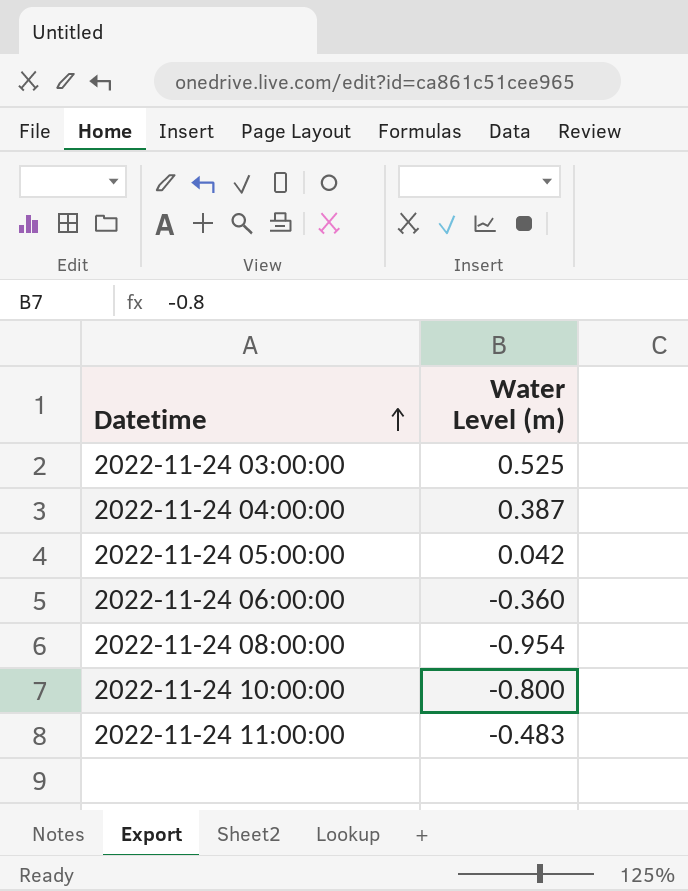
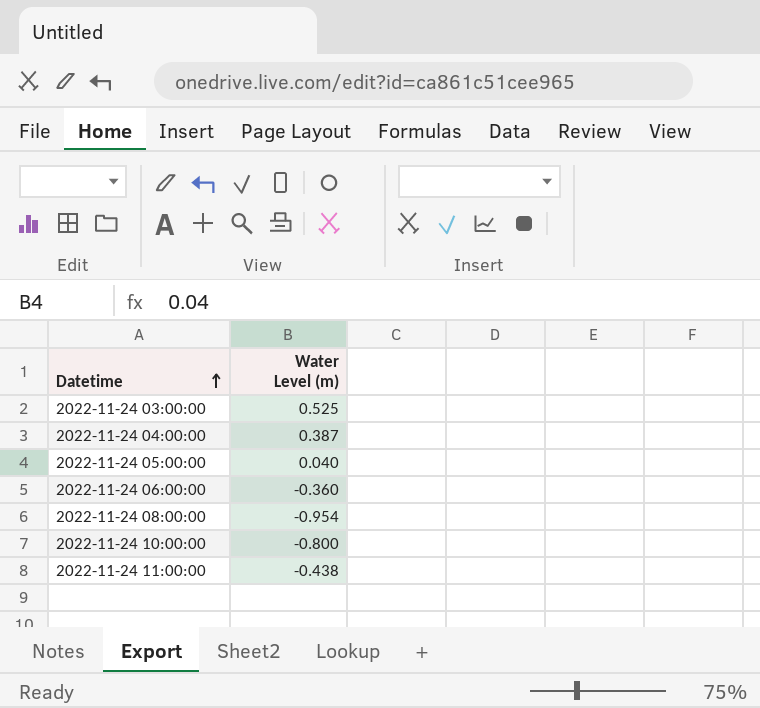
2022-11-24 05:00:00 | Water Level (m): 0.042 -> 0.040
2022-11-24 11:00:00 | Water Level (m): -0.483 -> -0.438

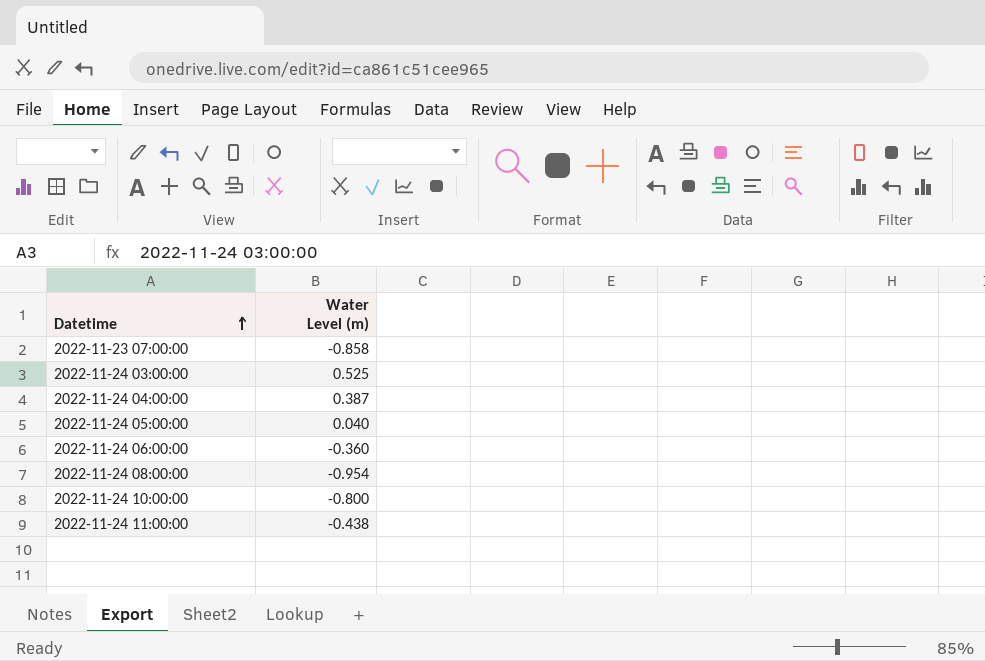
row 2022-11-23 07:00:00: none -> -0.858

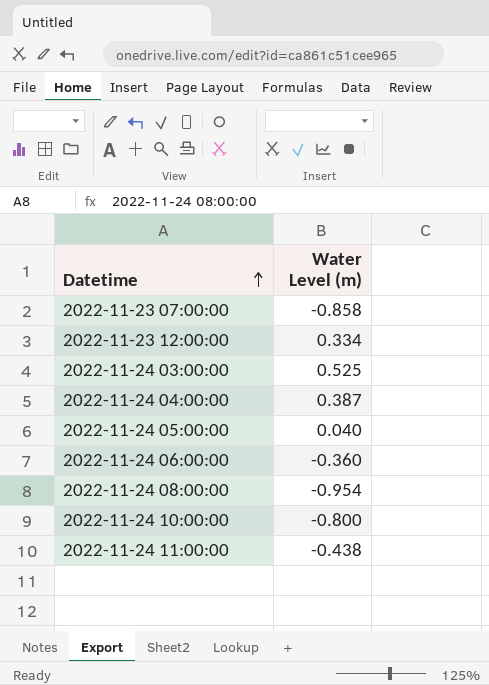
row 2022-11-23 12:00:00: none -> 0.334

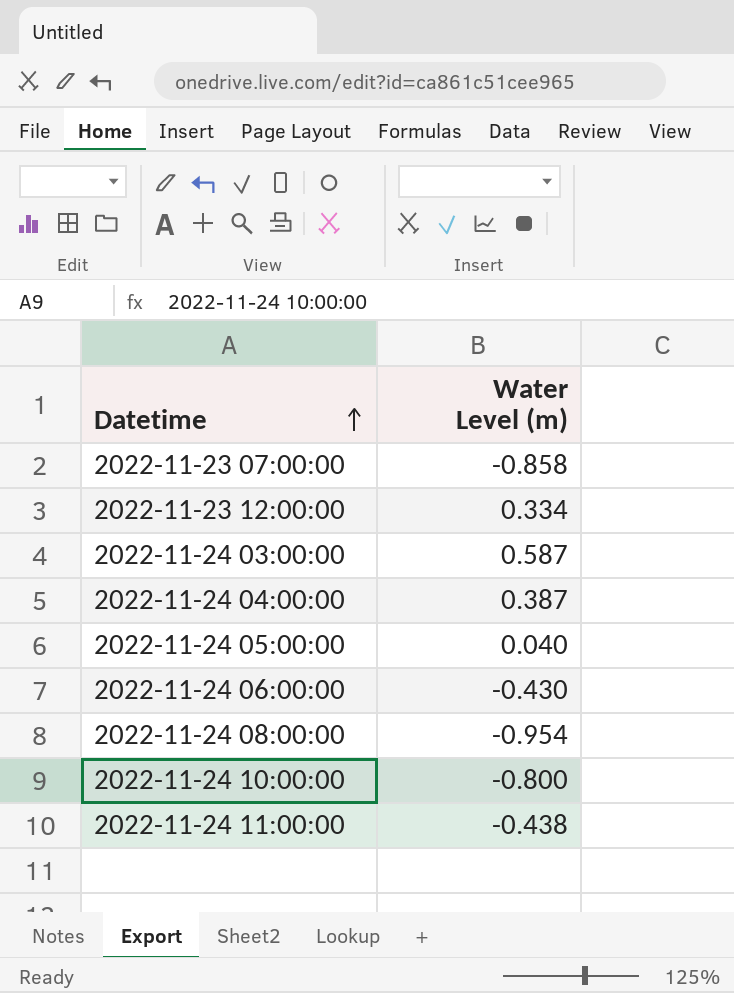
2022-11-24 03:00:00 | Water Level (m): 0.525 -> 0.587
2022-11-24 06:00:00 | Water Level (m): -0.360 -> -0.430

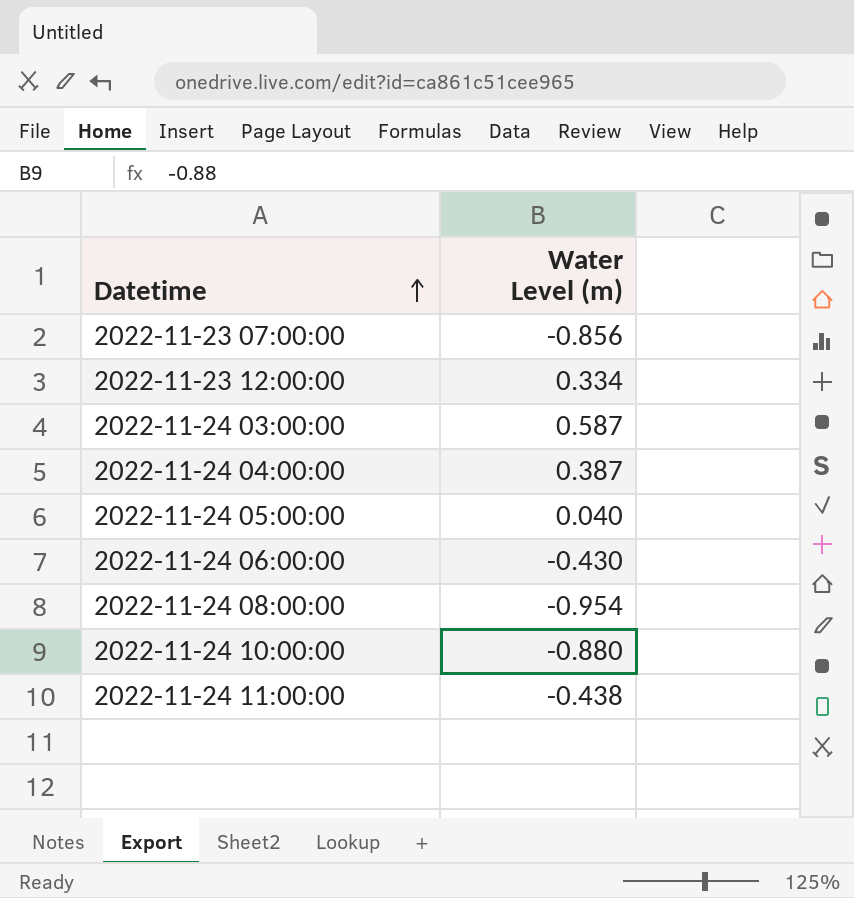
2022-11-23 07:00:00 | Water Level (m): -0.858 -> -0.856
2022-11-24 10:00:00 | Water Level (m): -0.800 -> -0.880

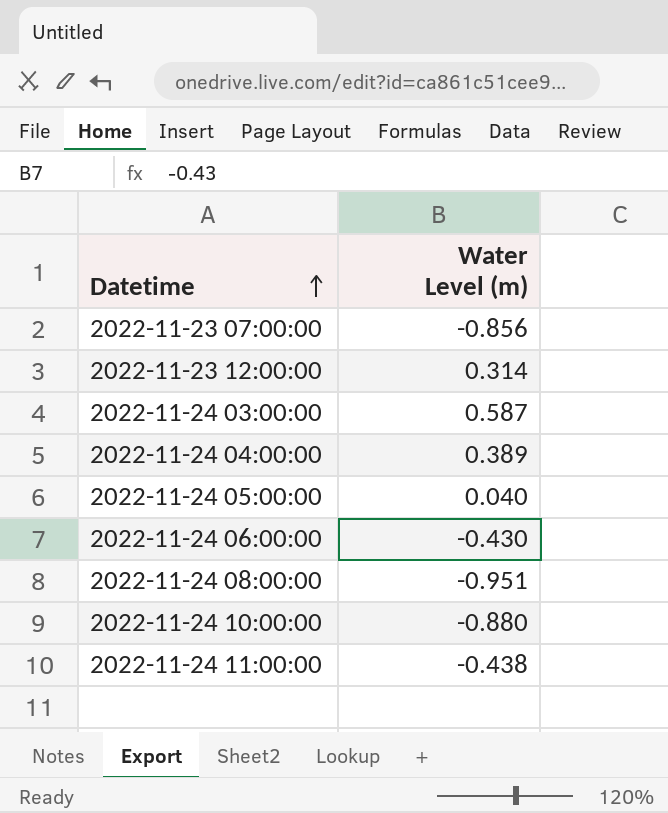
2022-11-23 12:00:00 | Water Level (m): 0.334 -> 0.314
2022-11-24 04:00:00 | Water Level (m): 0.387 -> 0.389
2022-11-24 08:00:00 | Water Level (m): -0.954 -> -0.951

